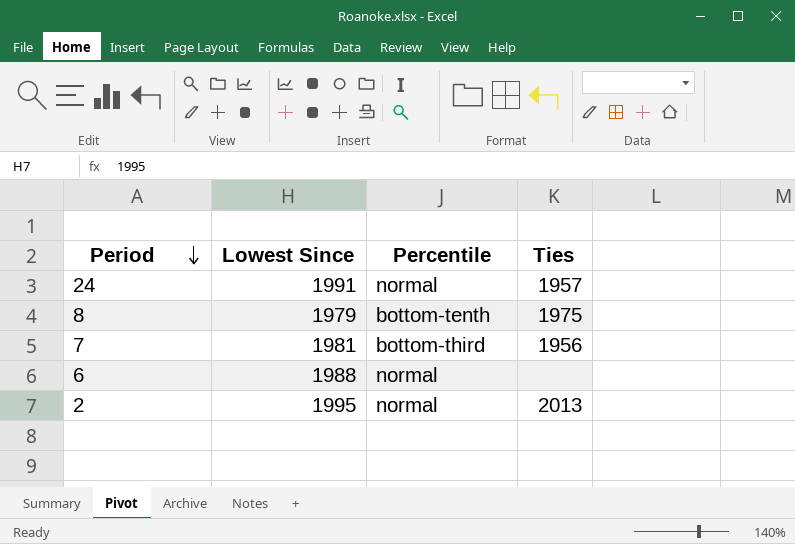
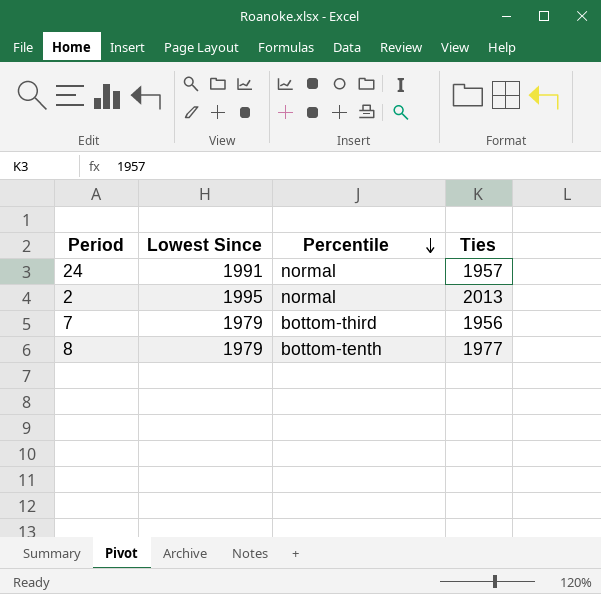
row order: Period descending -> Percentile descending
row 6: 1988 | normal | none -> none
7 | Lowest Since: 1981 -> 1979
8 | Ties: 1975 -> 1977

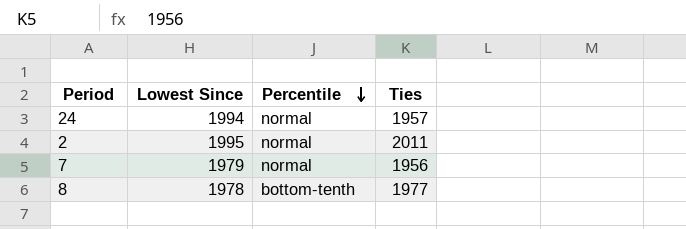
24 | Lowest Since: 1991 -> 1994
2 | Ties: 2013 -> 2011
7 | Percentile: bottom-third -> normal
8 | Lowest Since: 1979 -> 1978

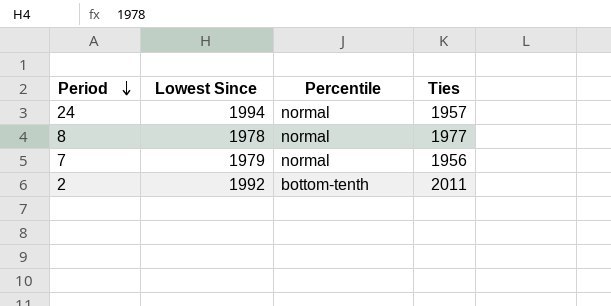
row order: Percentile descending -> Period descending
8 | Percentile: bottom-tenth -> normal
2 | Lowest Since: 1995 -> 1992
2 | Percentile: normal -> bottom-tenth

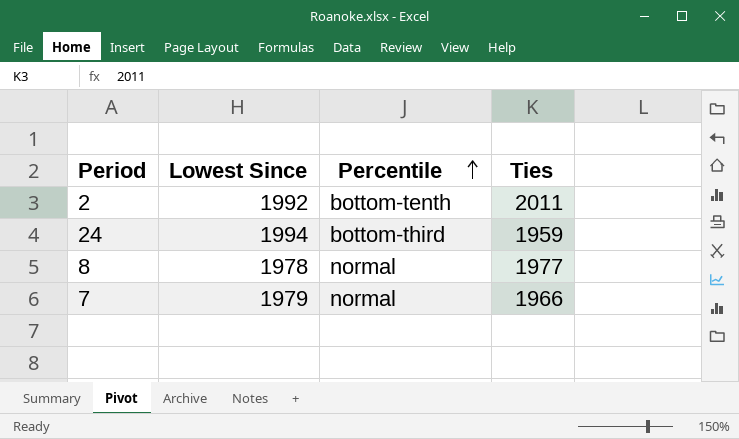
row order: Period descending -> Percentile ascending
24 | Percentile: normal -> bottom-third
24 | Ties: 1957 -> 1959
7 | Ties: 1956 -> 1966

